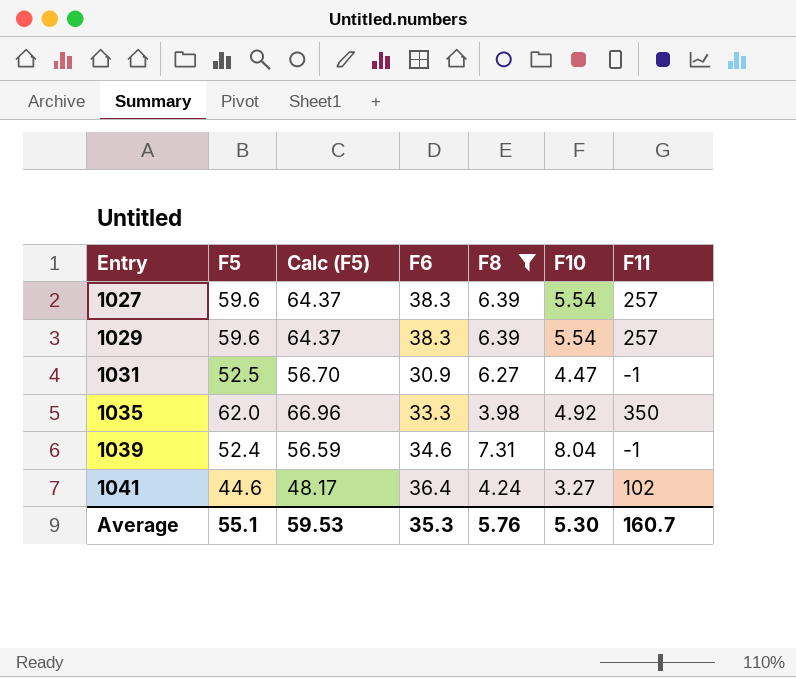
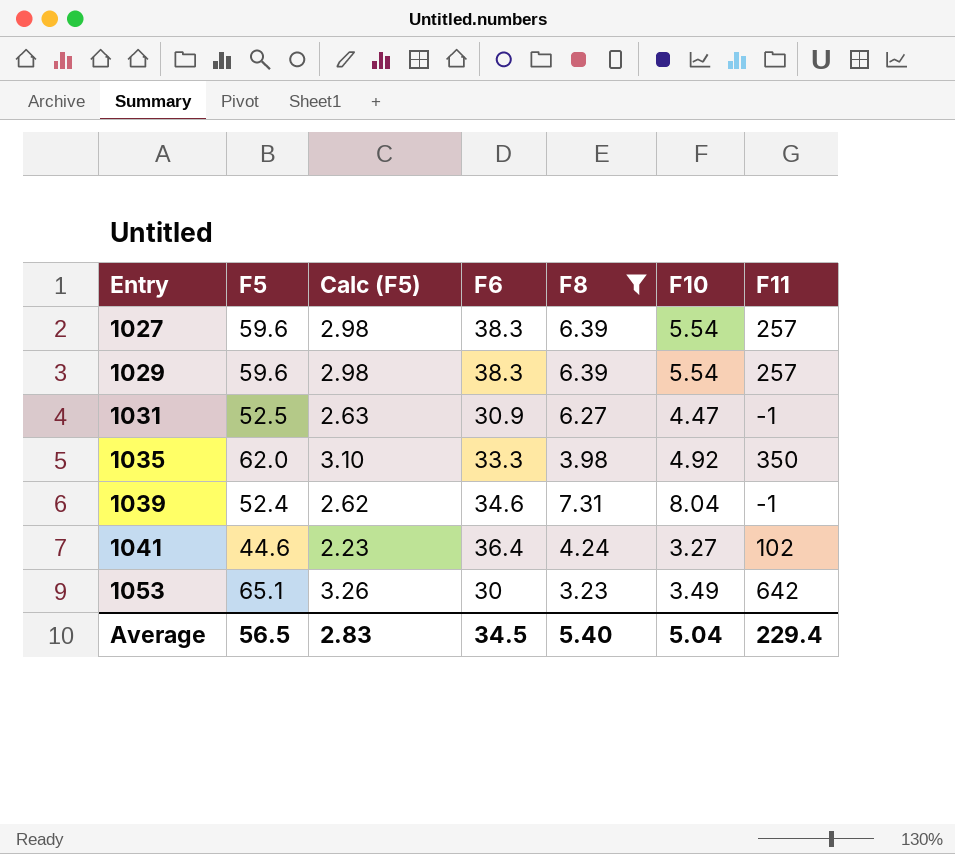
column Calc (F5) | formula: [F5] * 1.08 -> [F5] * 0.05
row 1053: none -> 65.1 | 3.26 | 30 | 3.23 | 3.49 | 642
Average | F5: 55.1 -> 56.5
Average | Calc (F5): 59.53 -> 2.83
Average | F6: 35.3 -> 34.5
Average | F8: 5.76 -> 5.40
Average | F10: 5.30 -> 5.04
Average | F11: 160.7 -> 229.4

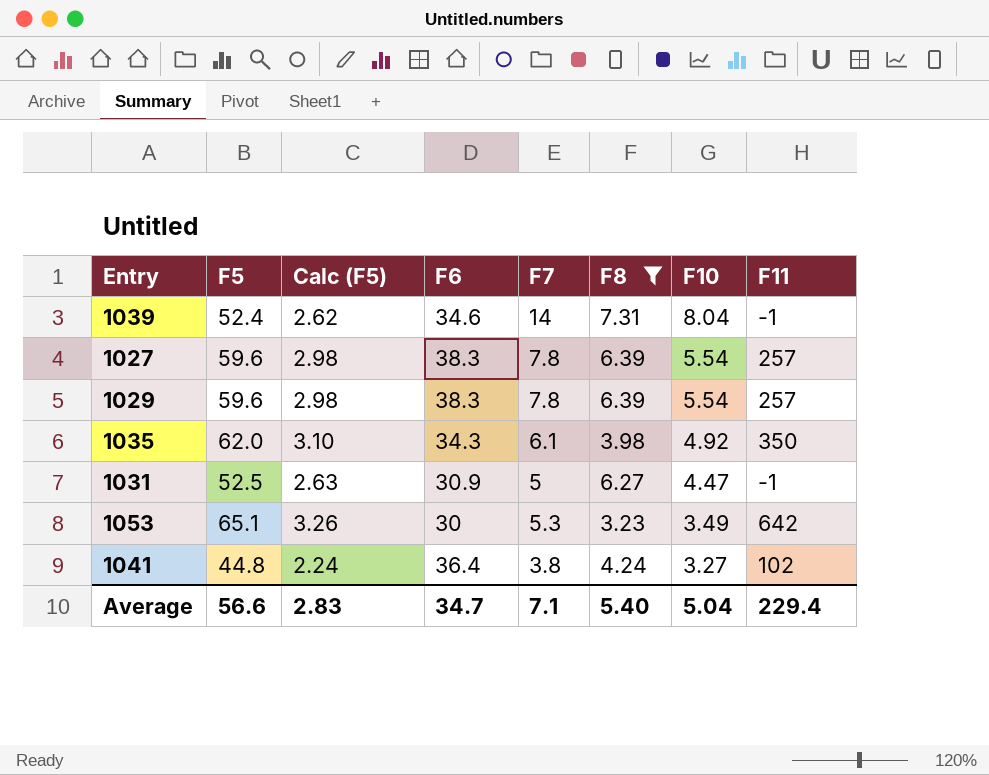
row order: Entry ascending -> F10 descending
column F7 | position: none -> 5
1035 | F6: 33.3 -> 34.3
1041 | F5: 44.6 -> 44.8
1041 | Calc (F5): 2.23 -> 2.24
Average | F5: 56.5 -> 56.6
Average | F6: 34.5 -> 34.7

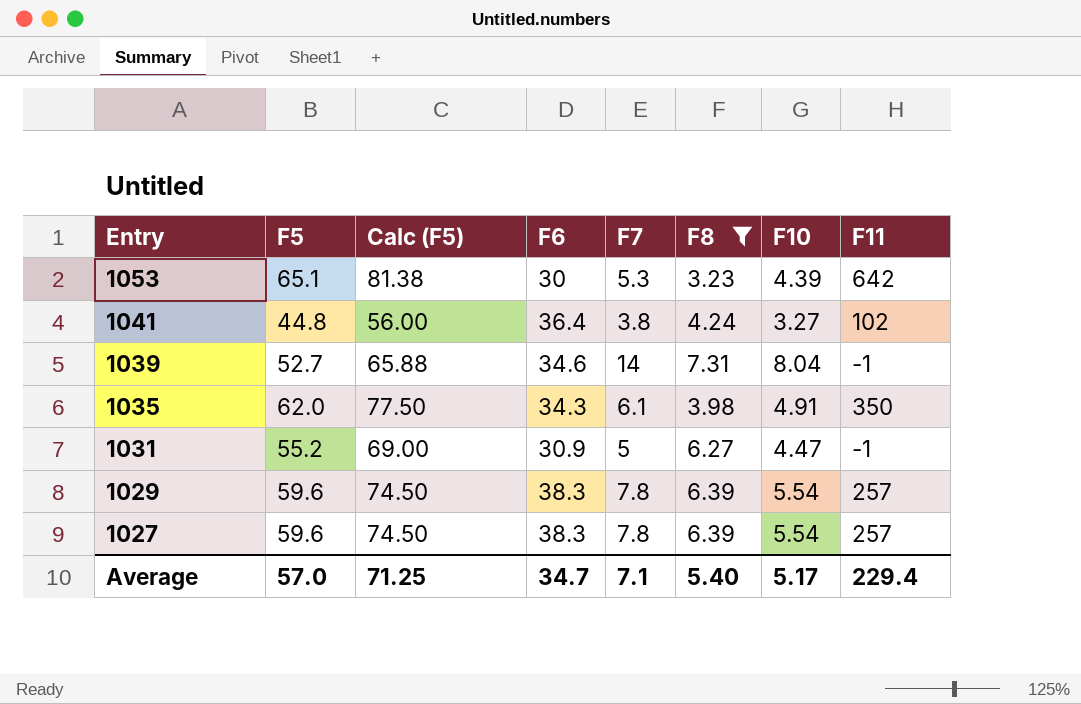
row order: F10 descending -> Entry descending
column Calc (F5) | formula: [F5] * 0.05 -> [F5] * 1.25
1053 | F10: 3.49 -> 4.39
1039 | F5: 52.4 -> 52.7
1035 | F10: 4.92 -> 4.91
1031 | F5: 52.5 -> 55.2
Average | F5: 56.6 -> 57.0
Average | Calc (F5): 2.83 -> 71.25
Average | F10: 5.04 -> 5.17

